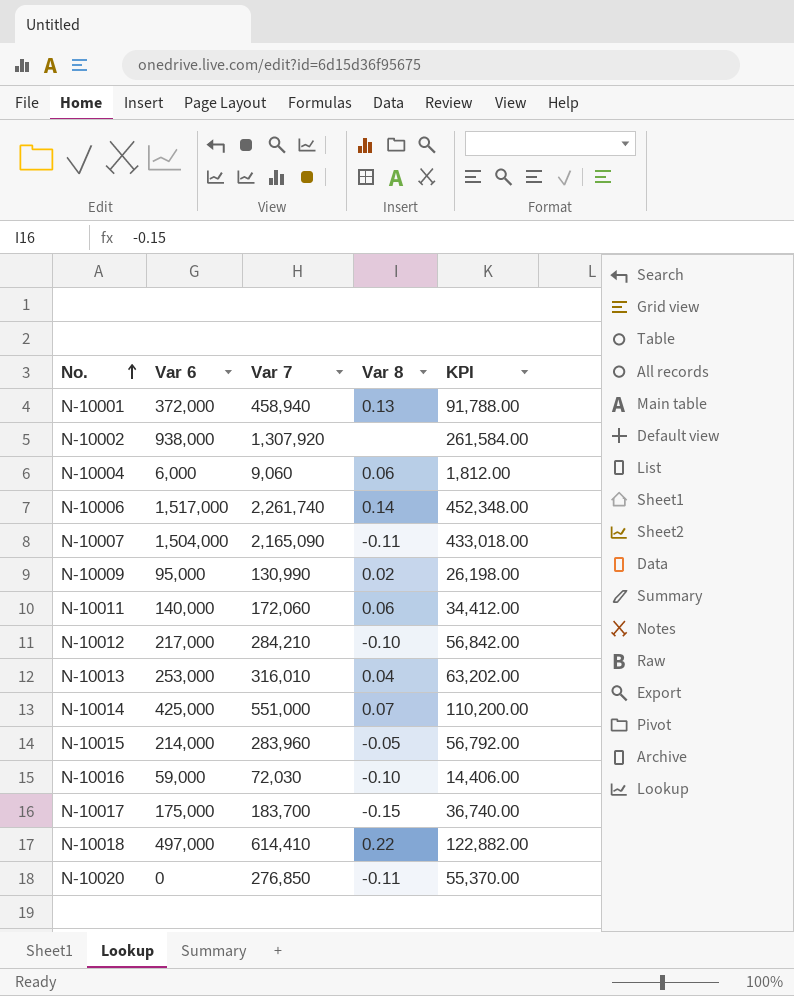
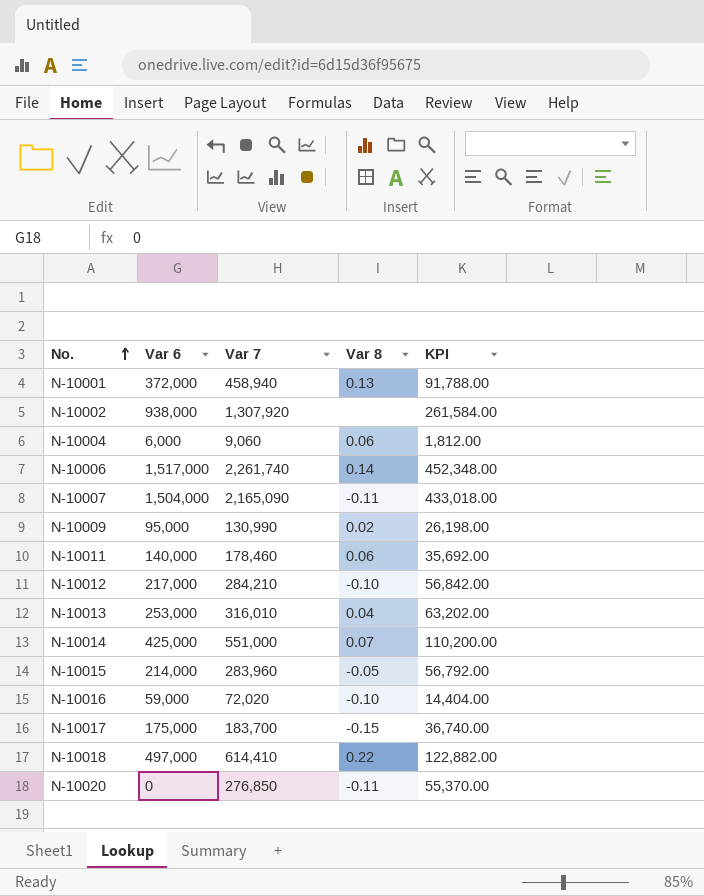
N-10011 | Var 7: 172,060 -> 178,460
N-10011 | KPI: 34,412.00 -> 35,692.00
N-10016 | Var 7: 72,030 -> 72,020
N-10016 | KPI: 14,406.00 -> 14,404.00

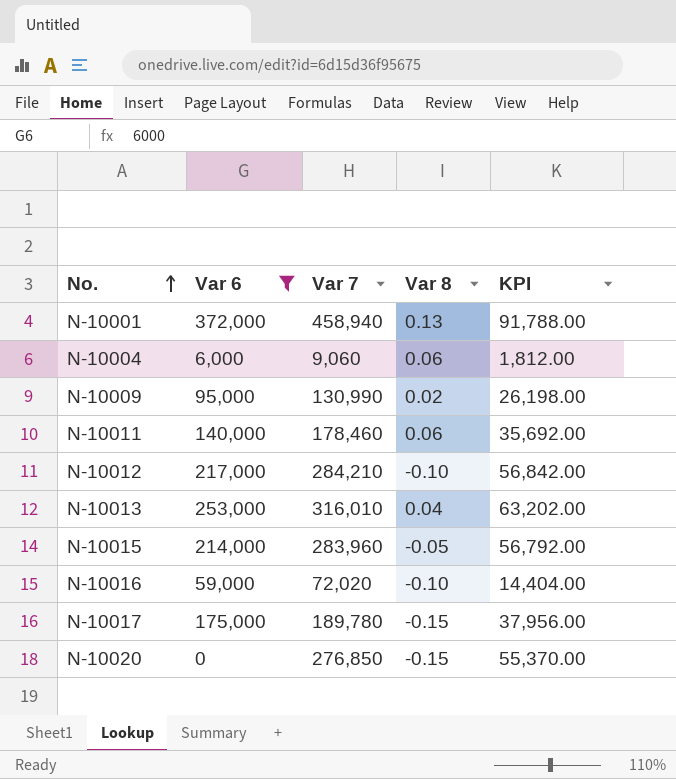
filter: none -> Var 6 <= 372,000
N-10017 | Var 7: 183,700 -> 189,780
N-10017 | KPI: 36,740.00 -> 37,956.00
N-10020 | Var 8: -0.11 -> -0.15

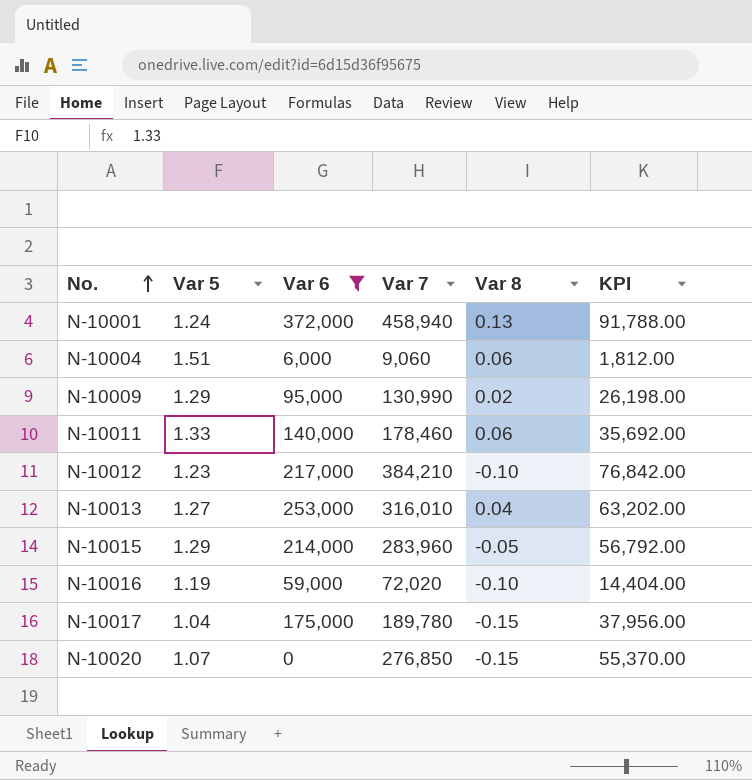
column Var 5 | position: none -> 2
N-10012 | Var 7: 284,210 -> 384,210
N-10012 | KPI: 56,842.00 -> 76,842.00

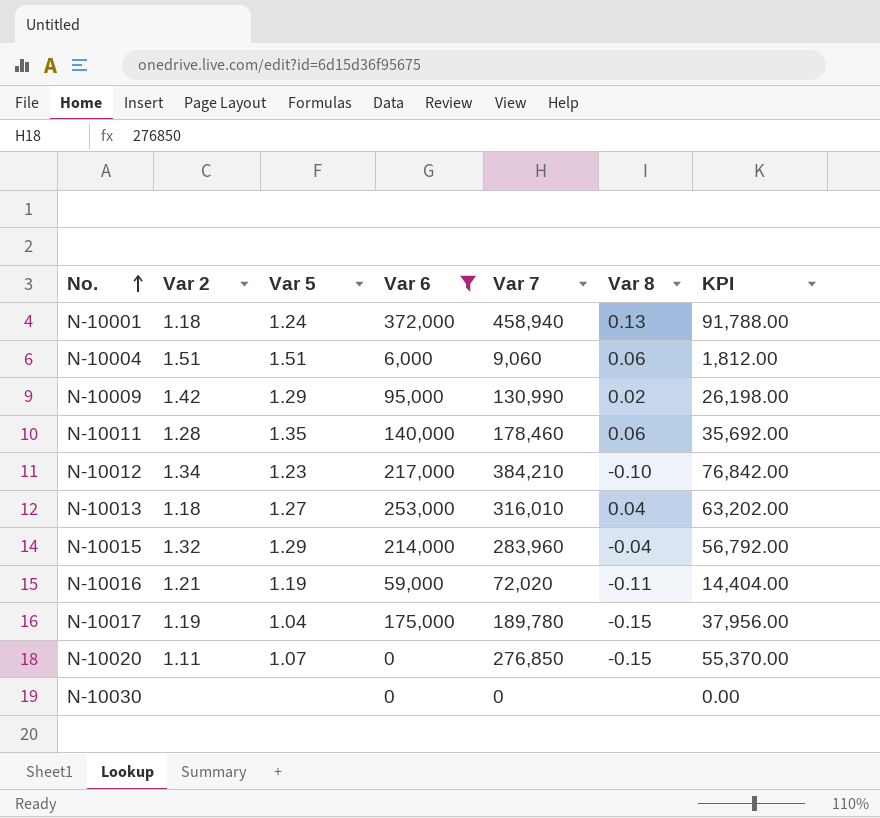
column Var 2 | position: none -> 2
N-10011 | Var 5: 1.33 -> 1.35
N-10015 | Var 8: -0.05 -> -0.04
N-10016 | Var 8: -0.10 -> -0.11
row N-10030: none -> none | none | 0 | 0 | none | 0.00

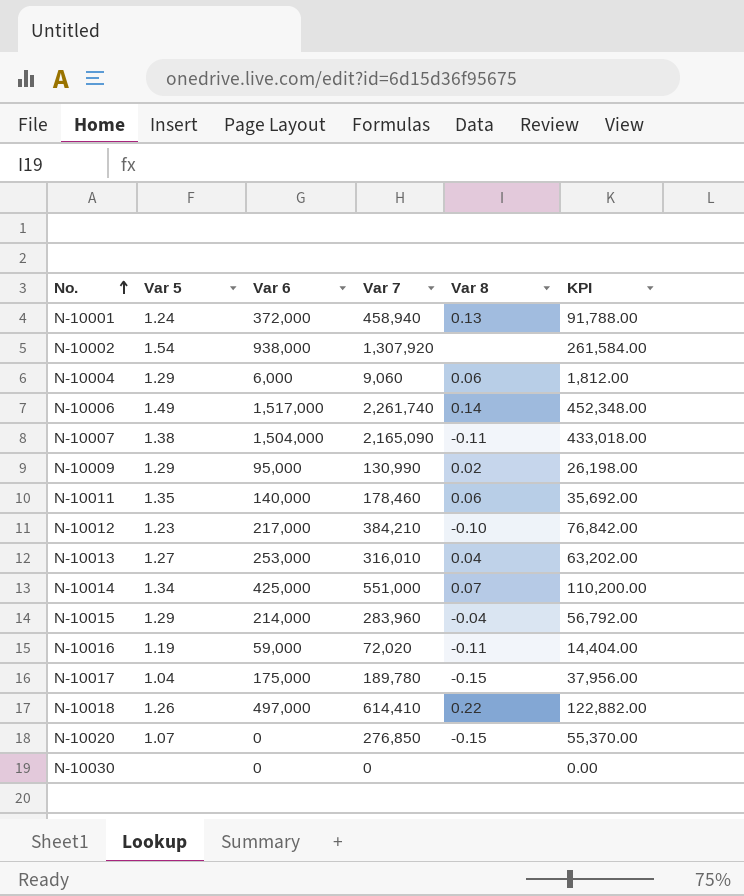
filter: Var 6 <= 372,000 -> none
column Var 2 | position: 2 -> none
N-10004 | Var 5: 1.51 -> 1.29

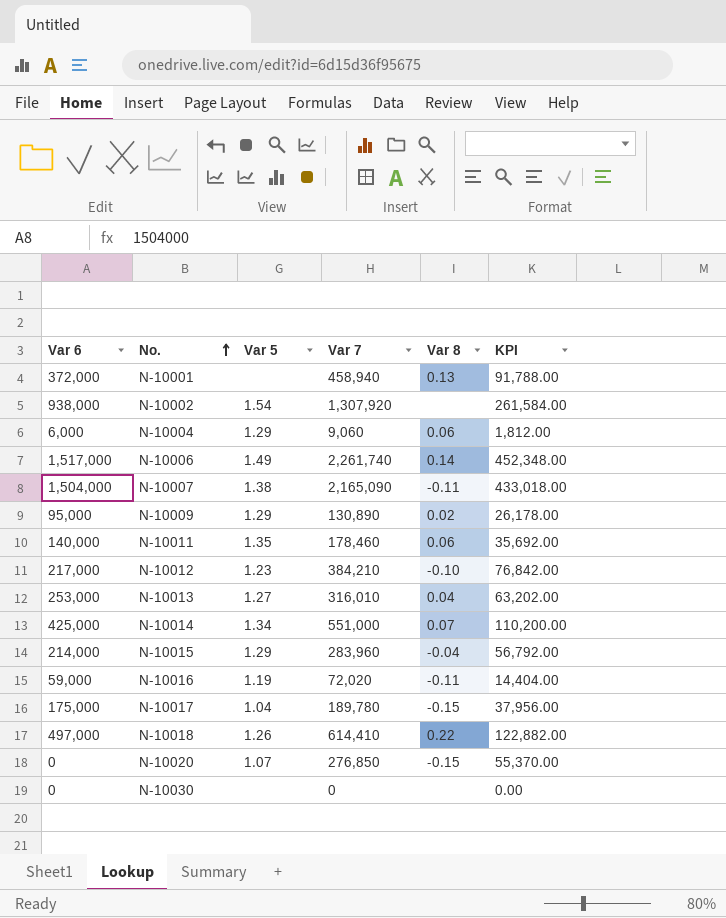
column Var 6 | position: 3 -> 1
N-10001 | Var 5: 1.24 -> none
N-10009 | Var 7: 130,990 -> 130,890
N-10009 | KPI: 26,198.00 -> 26,178.00

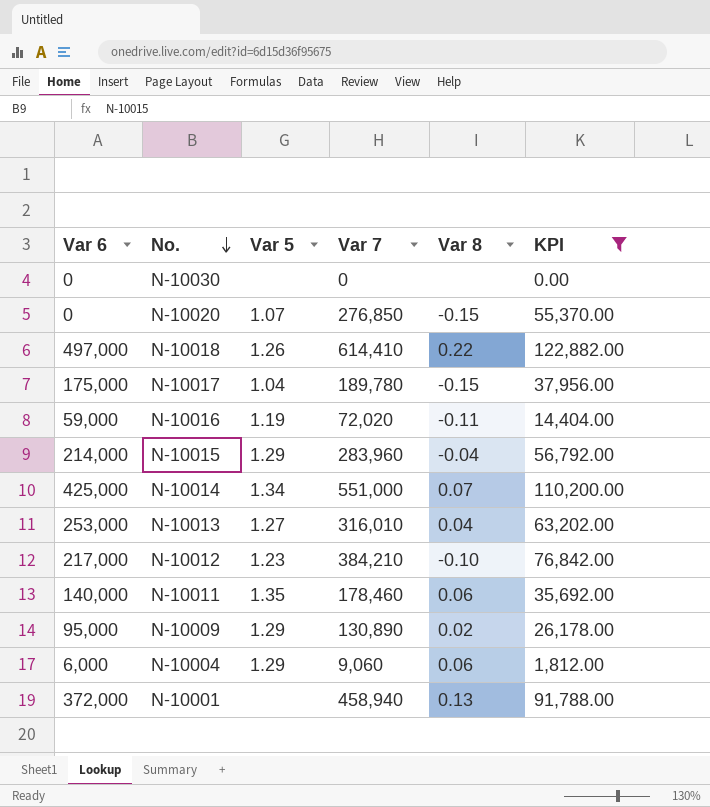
filter: none -> KPI <= 122,882.00
row order: No. ascending -> No. descending

